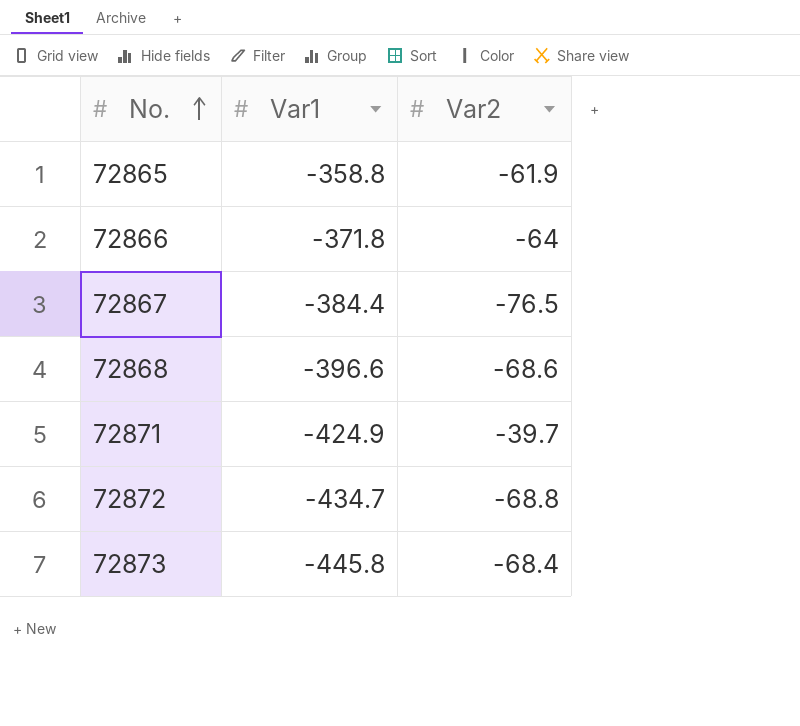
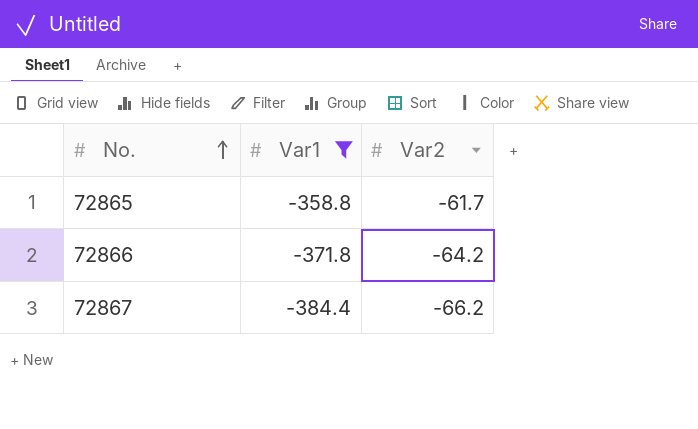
filter: none -> Var1 >= -384.4
72865 | Var2: -61.9 -> -61.7
72866 | Var2: -64 -> -64.2
72867 | Var2: -76.5 -> -66.2

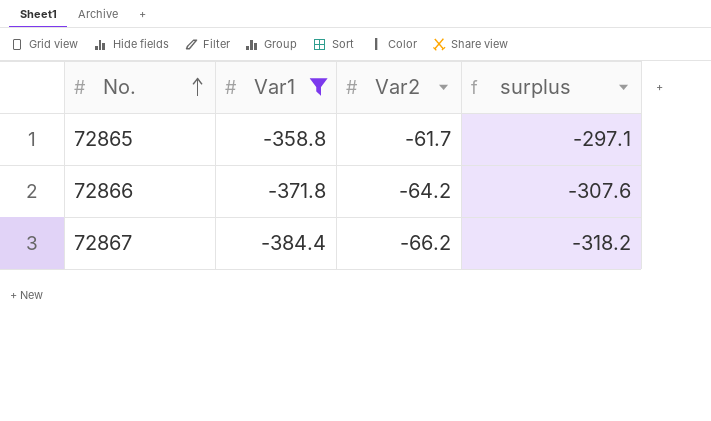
column surplus | formula: none -> [Var1] - [Var2]

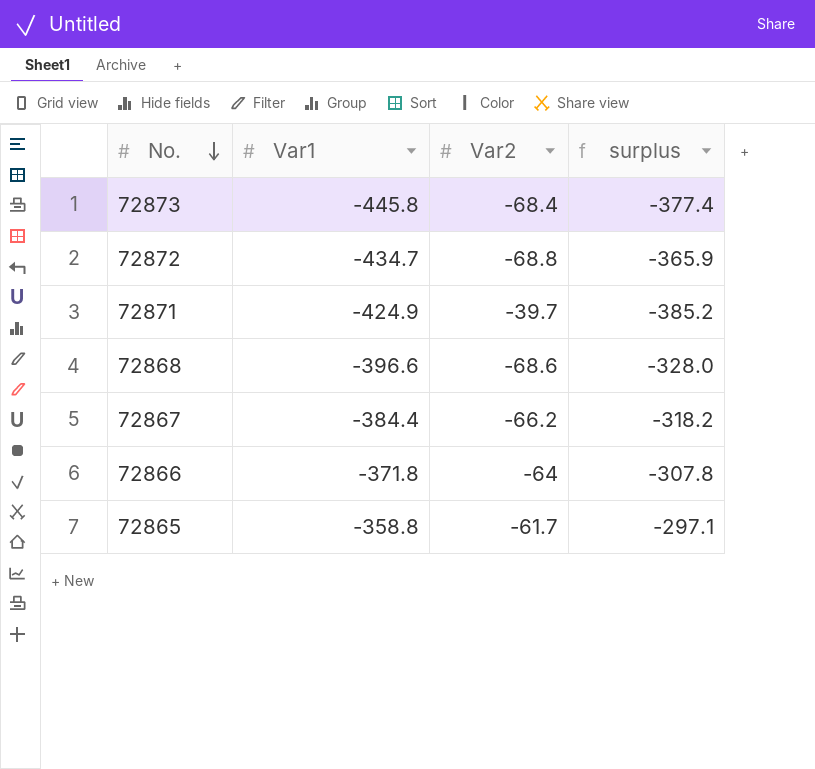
filter: Var1 >= -384.4 -> none
row order: No. ascending -> No. descending
72866 | Var2: -64.2 -> -64
72866 | surplus: -307.6 -> -307.8

